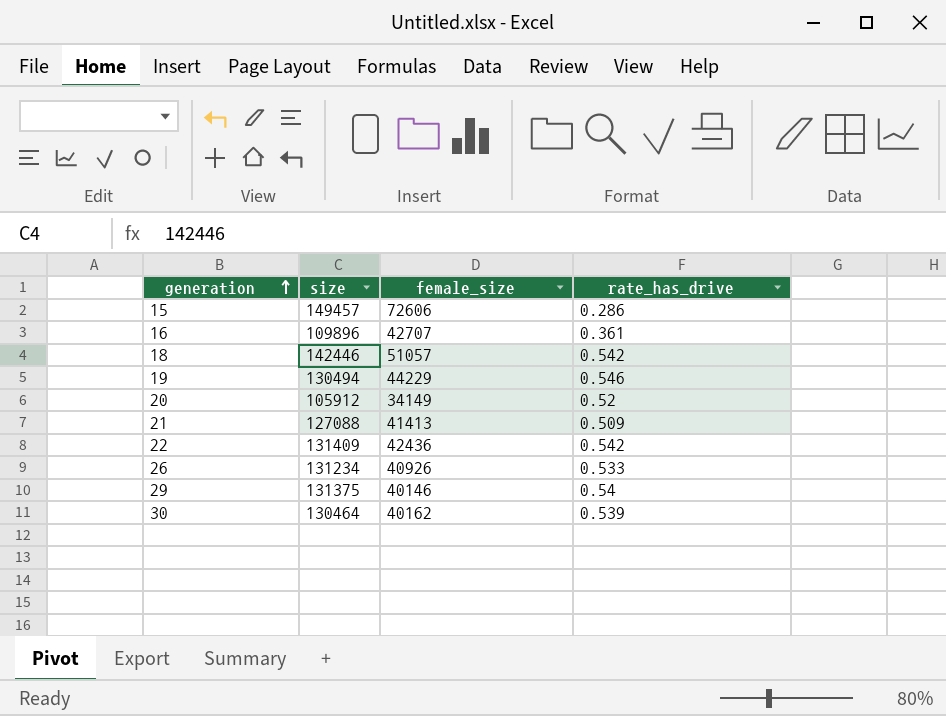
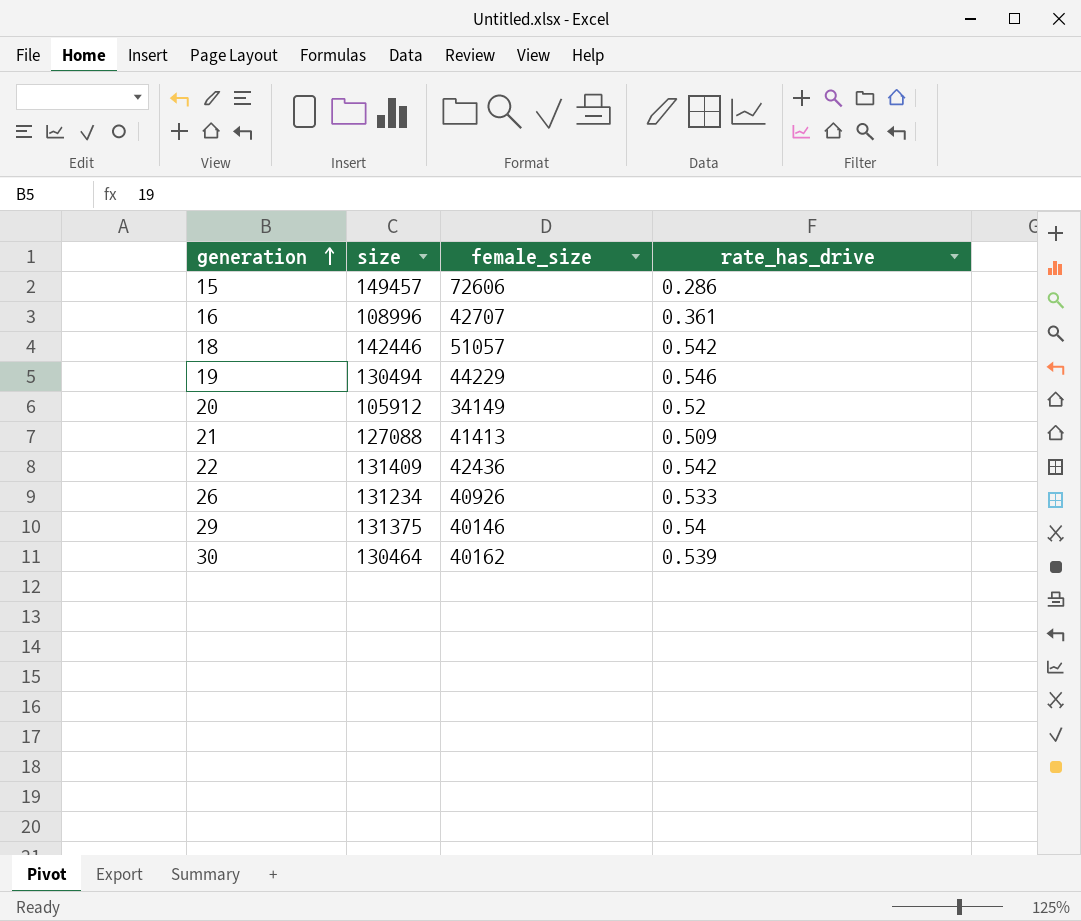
16 | size: 109896 -> 108996

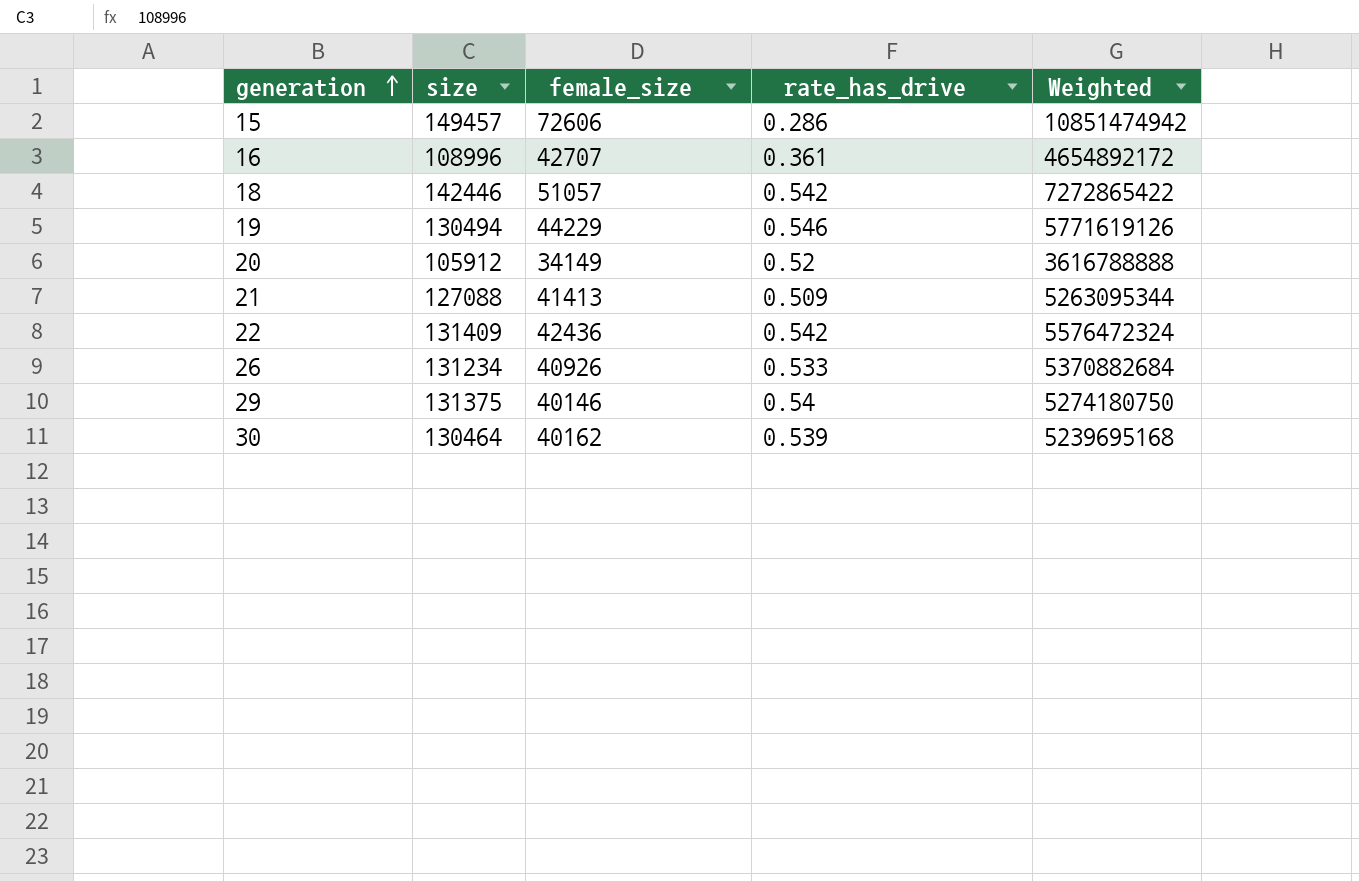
column Weighted | formula: none -> [size] * [female_size]

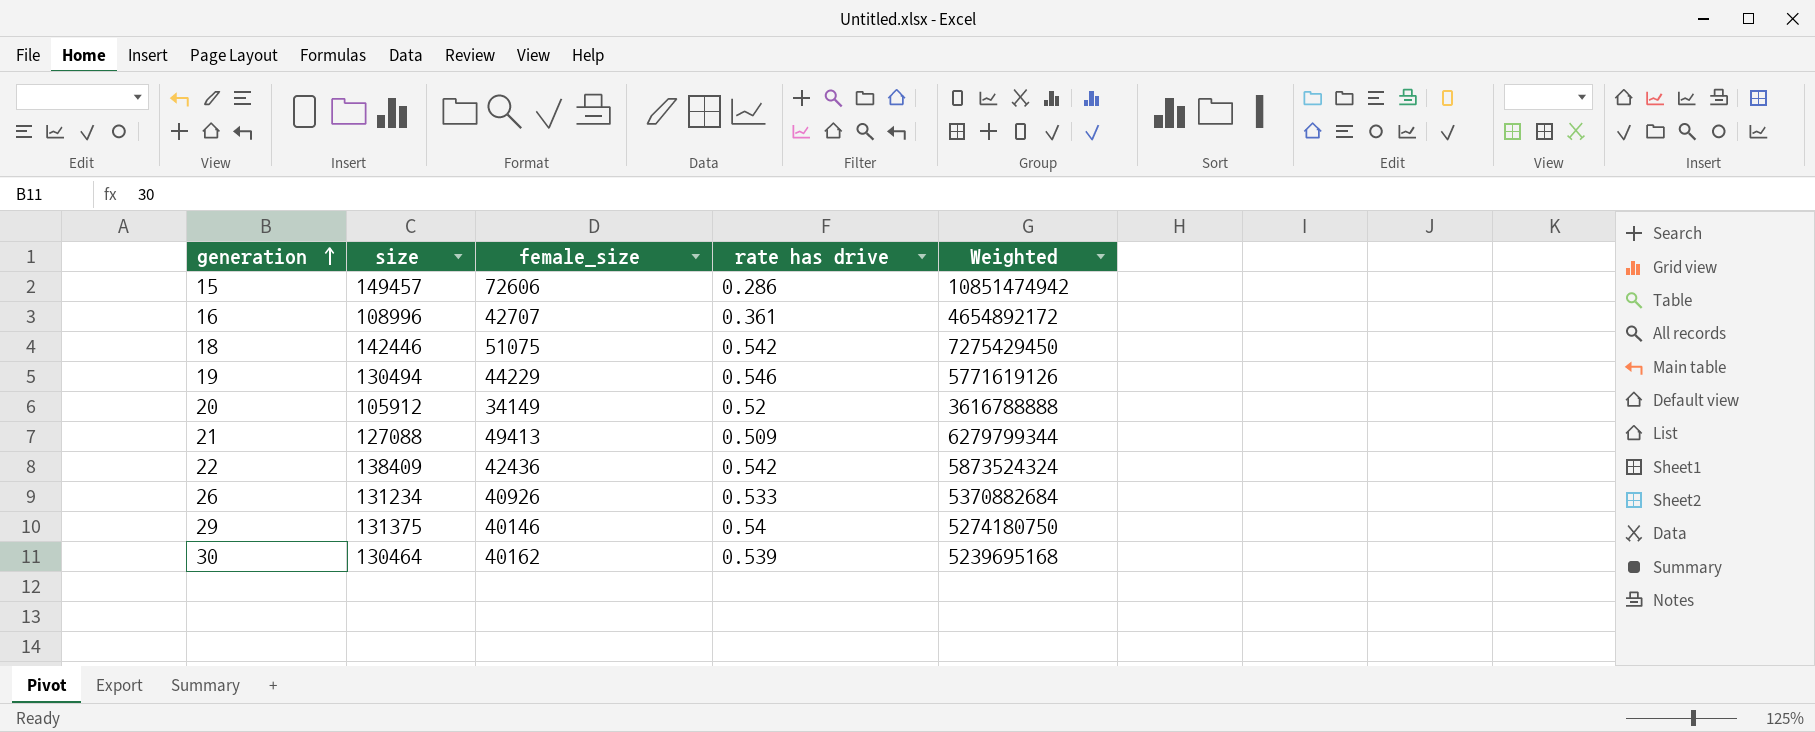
column name: rate_has_drive -> rate has drive
18 | female_size: 51057 -> 51075
18 | Weighted: 7272865422 -> 7275429450
21 | female_size: 41413 -> 49413
21 | Weighted: 5263095344 -> 6279799344
22 | size: 131409 -> 138409
22 | Weighted: 5576472324 -> 5873524324

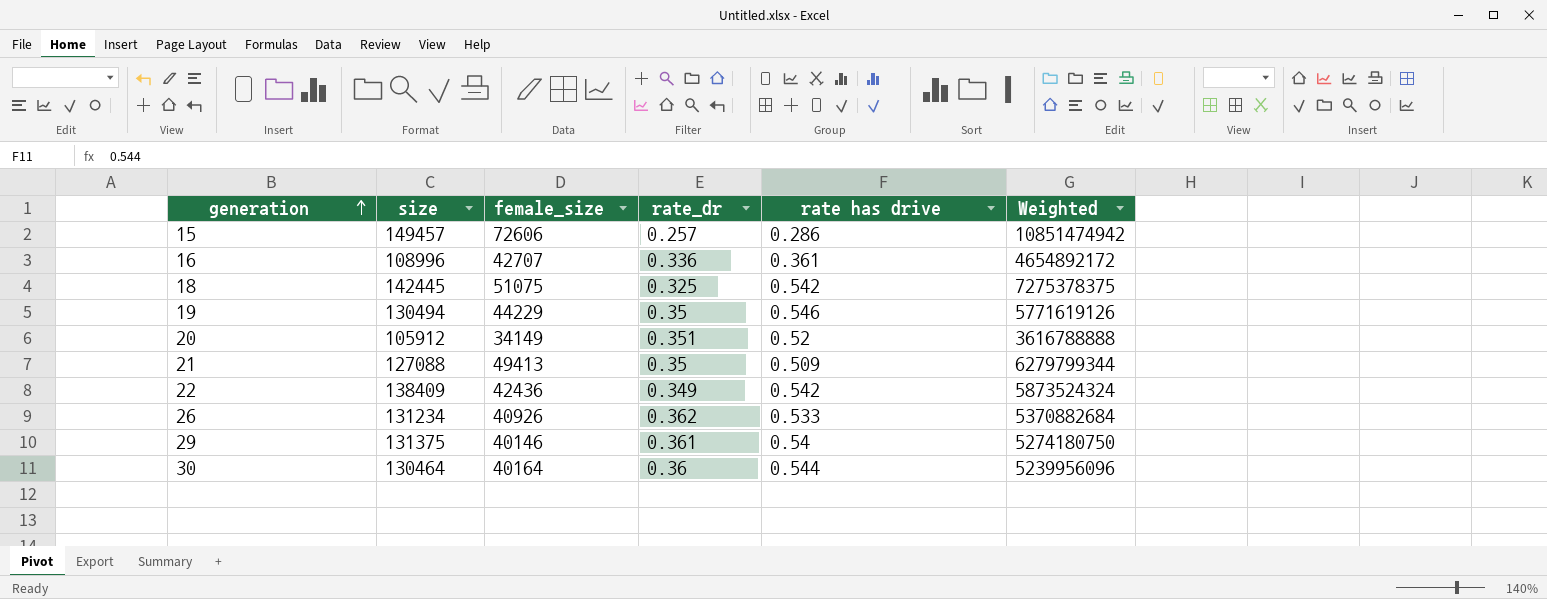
column rate_dr | position: none -> 4
18 | size: 142446 -> 142445
18 | Weighted: 7275429450 -> 7275378375
30 | female_size: 40162 -> 40164
30 | rate has drive: 0.539 -> 0.544
30 | Weighted: 5239695168 -> 5239956096

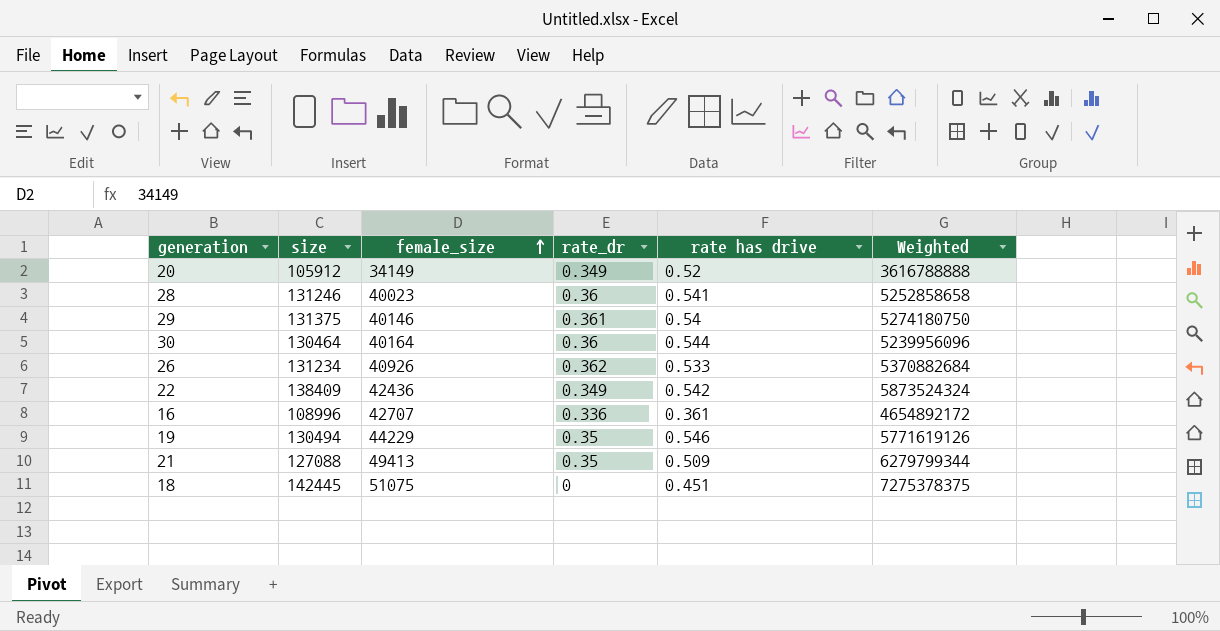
row order: generation ascending -> female_size ascending
row 15: 149457 | 72606 | 0.257 | 0.286 | 10851474942 -> none
20 | rate_dr: 0.351 -> 0.349
row 28: none -> 131246 | 40023 | 0.36 | 0.541 | 5252858658
18 | rate_dr: 0.325 -> 0
18 | rate has drive: 0.542 -> 0.451

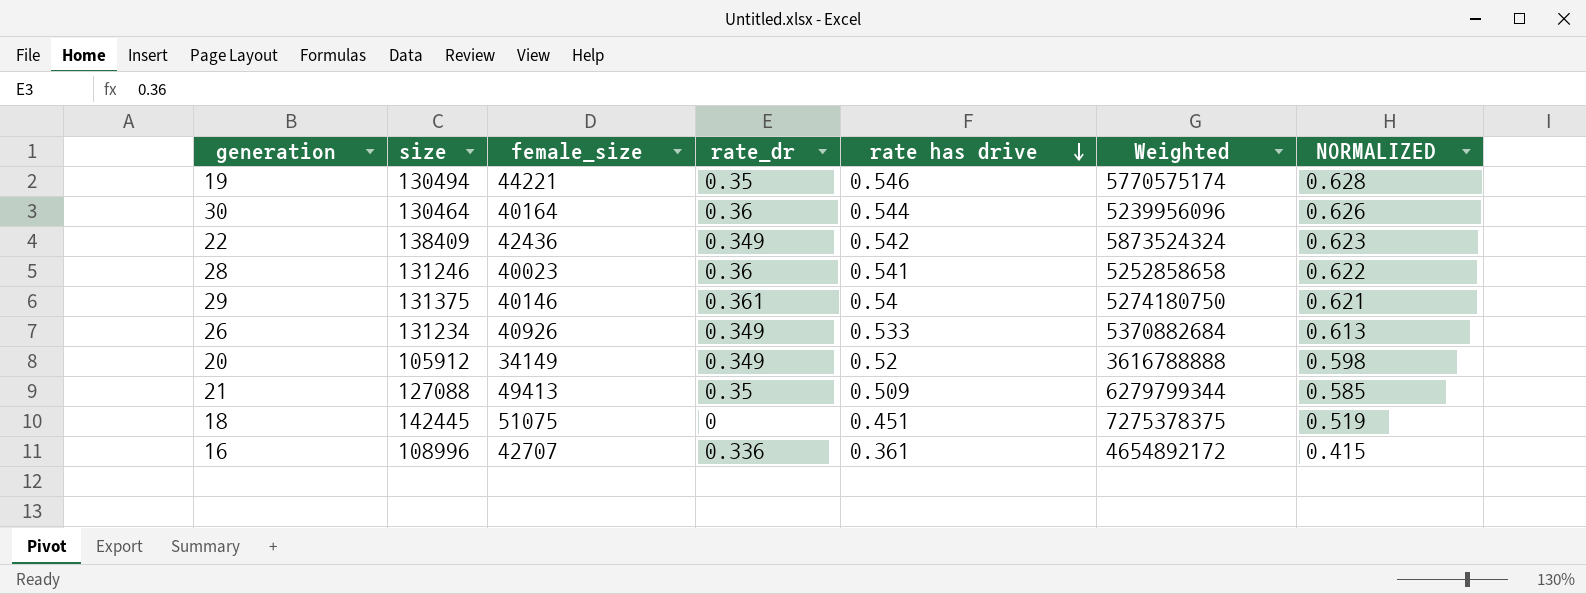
row order: female_size ascending -> rate has drive descending
column NORMALIZED | formula: none -> [rate has drive] * 1.15
19 | female_size: 44229 -> 44221
19 | Weighted: 5771619126 -> 5770575174
26 | rate_dr: 0.362 -> 0.349

